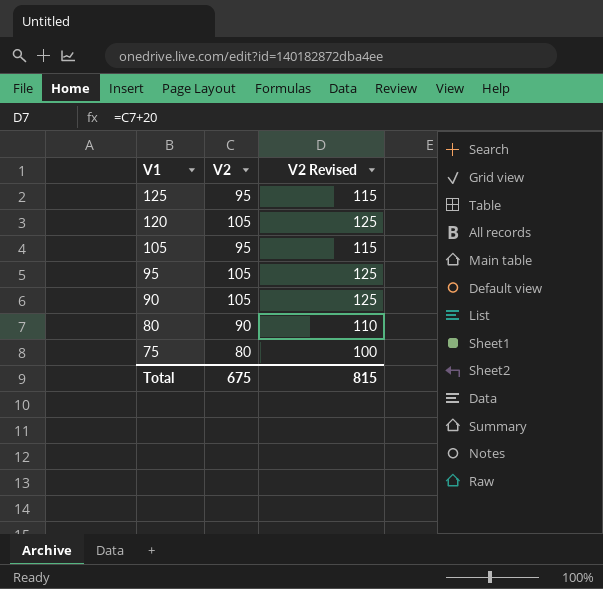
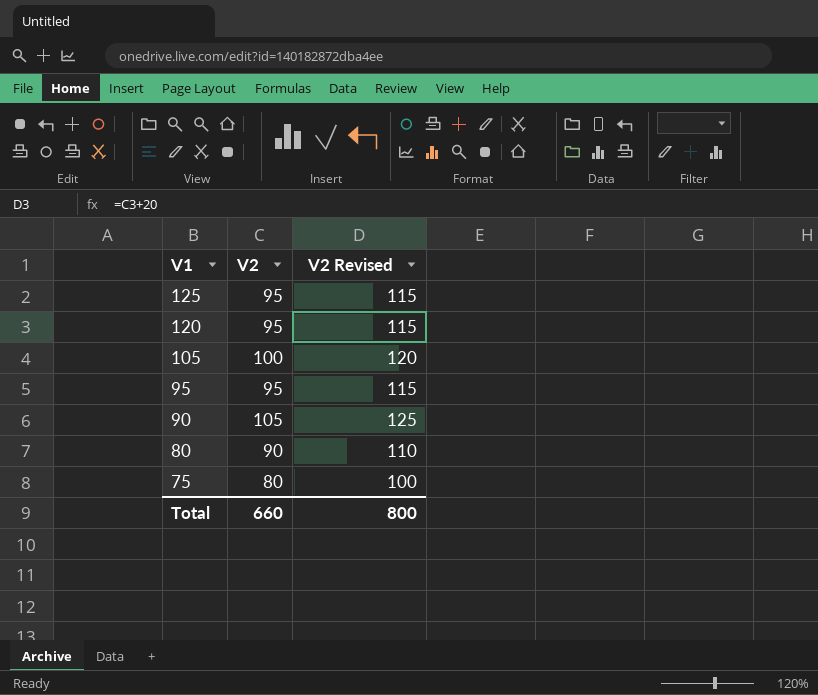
120 | V2: 105 -> 95
120 | V2 Revised: 125 -> 115
105 | V2: 95 -> 100
105 | V2 Revised: 115 -> 120
95 | V2: 105 -> 95
95 | V2 Revised: 125 -> 115
Total | V2: 675 -> 660
Total | V2 Revised: 815 -> 800

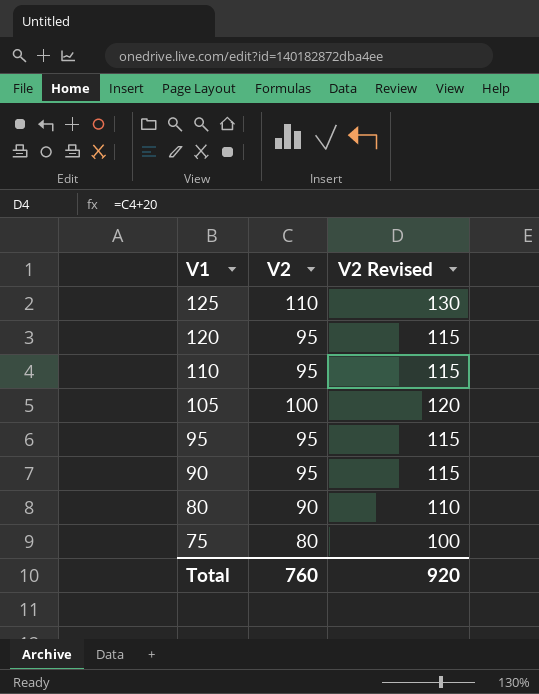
125 | V2: 95 -> 110
125 | V2 Revised: 115 -> 130
row 110: none -> 95 | 115
90 | V2: 105 -> 95
90 | V2 Revised: 125 -> 115
Total | V2: 660 -> 760
Total | V2 Revised: 800 -> 920

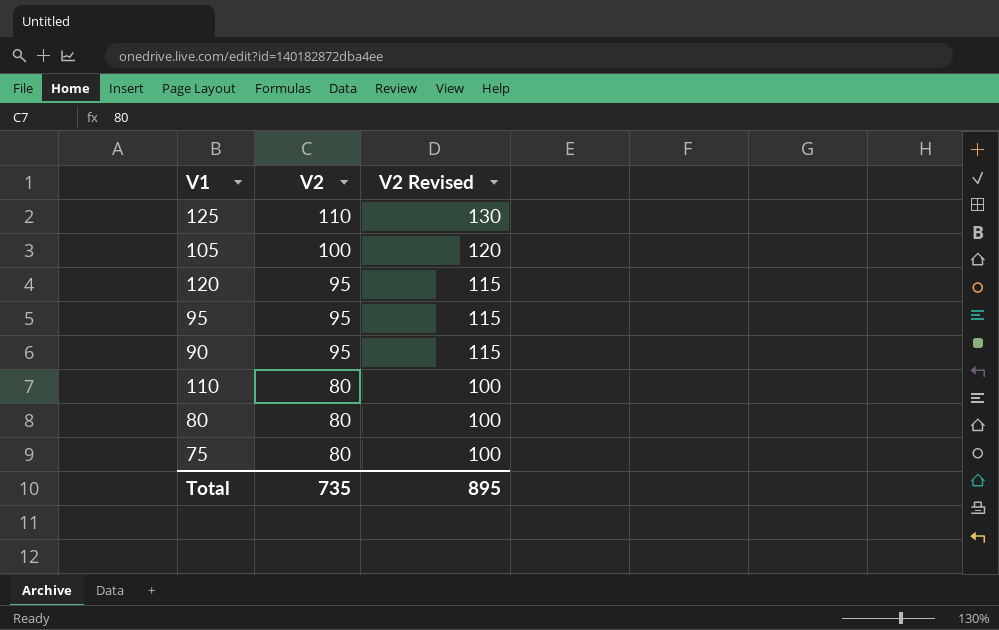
row order: V1 descending -> V2 descending
110 | V2: 95 -> 80
110 | V2 Revised: 115 -> 100
80 | V2: 90 -> 80
80 | V2 Revised: 110 -> 100
Total | V2: 760 -> 735
Total | V2 Revised: 920 -> 895

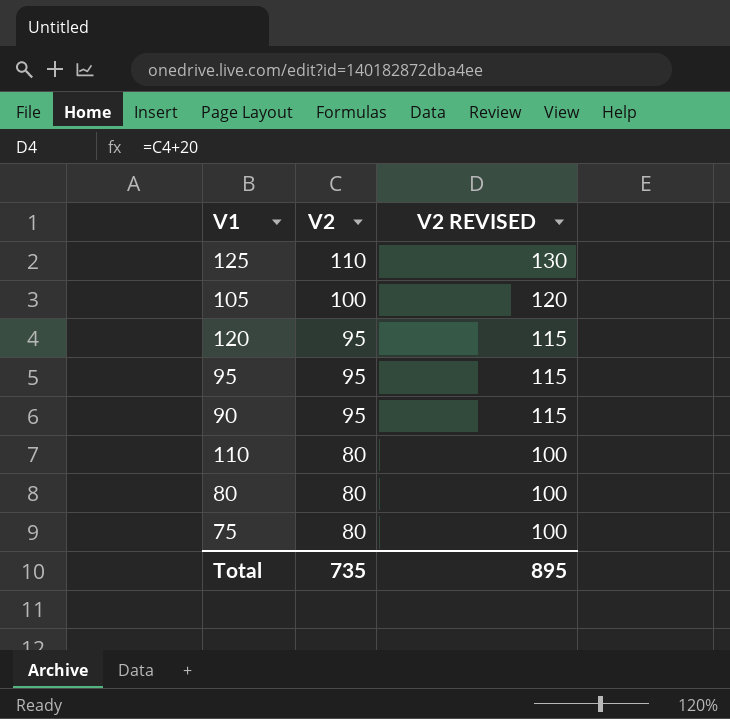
column name: V2 Revised -> V2 REVISED

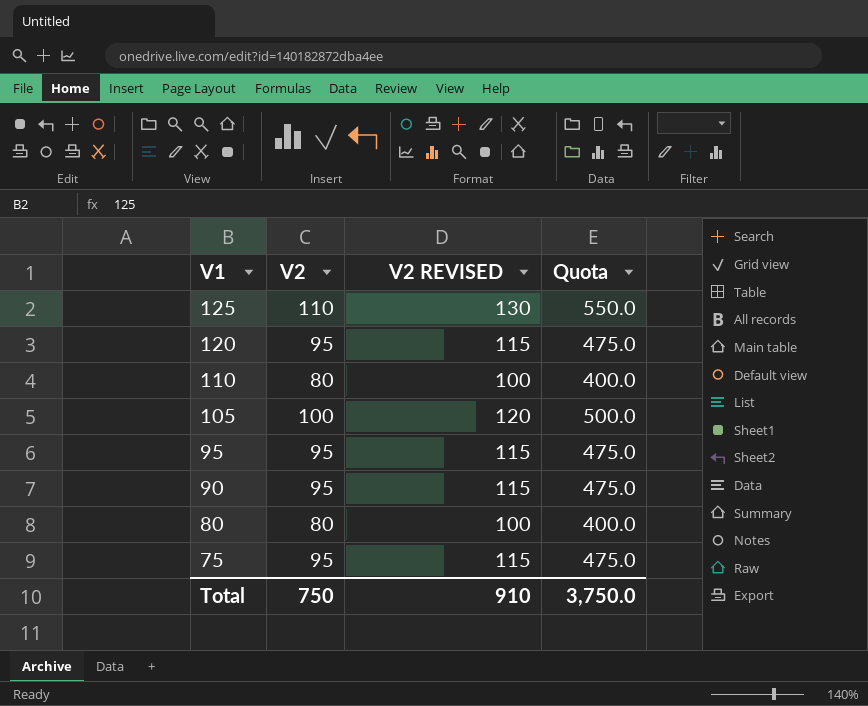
row order: V2 descending -> V1 descending
column Quota | formula: none -> [V2] * 5
75 | V2: 80 -> 95
75 | V2 REVISED: 100 -> 115
Total | V2: 735 -> 750
Total | V2 REVISED: 895 -> 910

